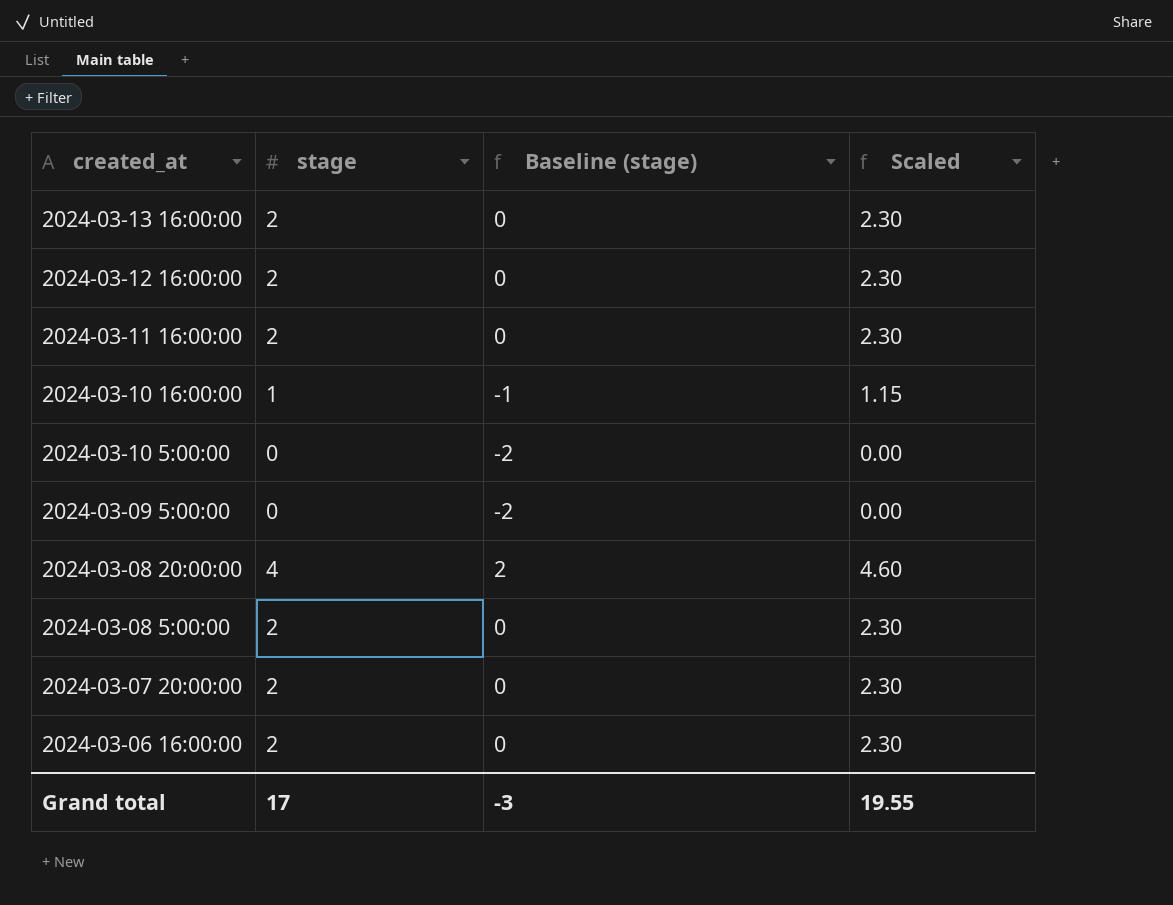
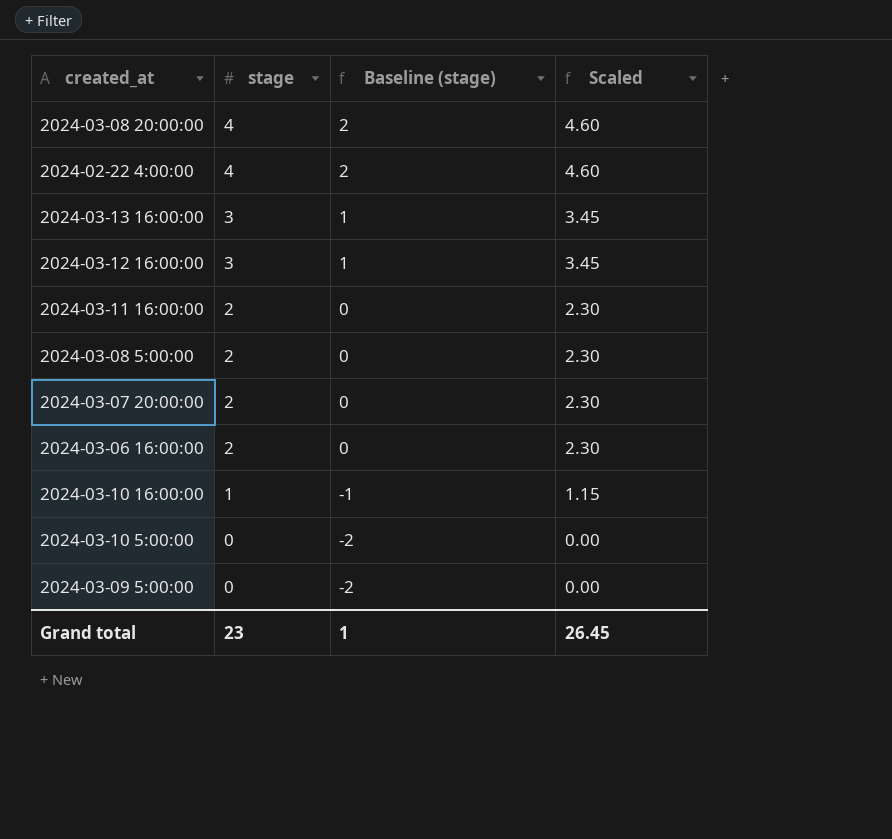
row order: created_at descending -> stage descending
row 2024-02-22 4:00:00: none -> 4 | 2 | 4.60
2024-03-13 16:00:00 | stage: 2 -> 3
2024-03-13 16:00:00 | Baseline (stage): 0 -> 1
2024-03-13 16:00:00 | Scaled: 2.30 -> 3.45
2024-03-12 16:00:00 | stage: 2 -> 3
2024-03-12 16:00:00 | Baseline (stage): 0 -> 1
2024-03-12 16:00:00 | Scaled: 2.30 -> 3.45
Grand total | stage: 17 -> 23
Grand total | Baseline (stage): -3 -> 1
Grand total | Scaled: 19.55 -> 26.45

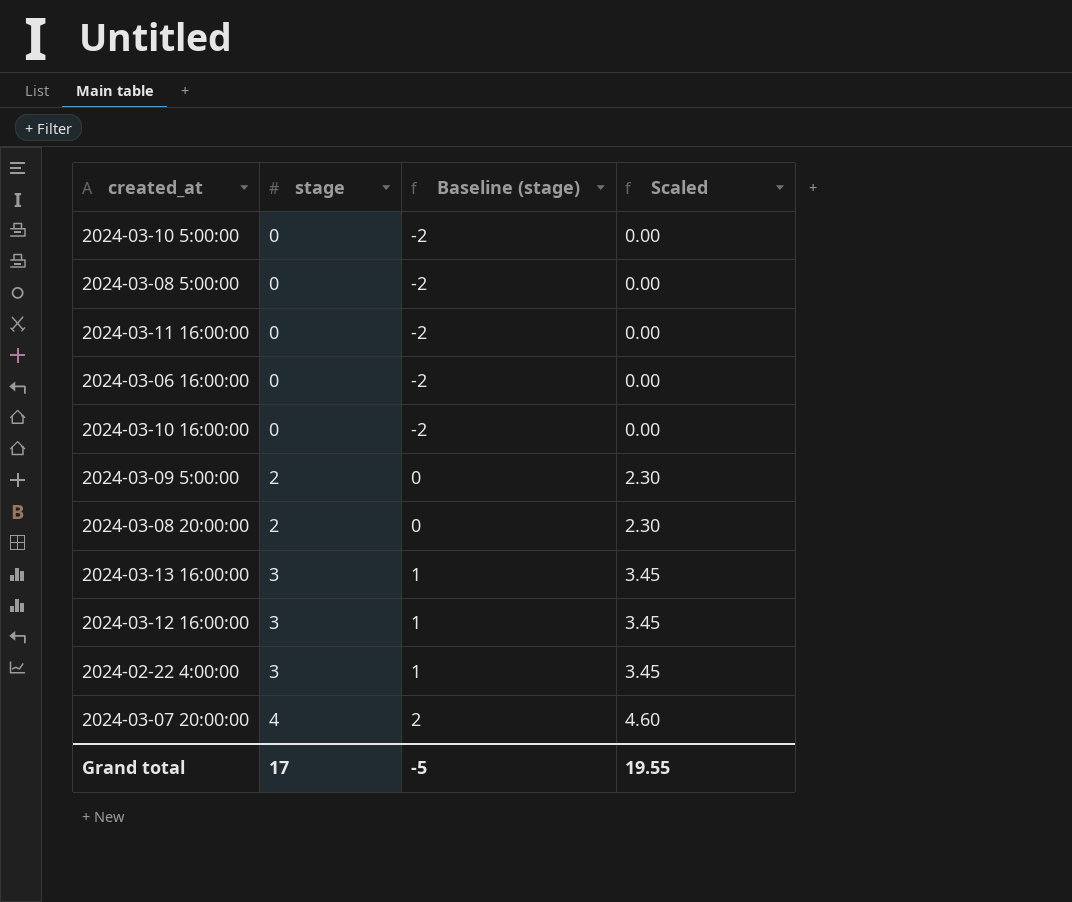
row order: stage descending -> stage ascending
2024-03-08 5:00:00 | stage: 2 -> 0
2024-03-08 5:00:00 | Baseline (stage): 0 -> -2
2024-03-08 5:00:00 | Scaled: 2.30 -> 0.00
2024-03-11 16:00:00 | stage: 2 -> 0
2024-03-11 16:00:00 | Baseline (stage): 0 -> -2
2024-03-11 16:00:00 | Scaled: 2.30 -> 0.00
2024-03-06 16:00:00 | stage: 2 -> 0
2024-03-06 16:00:00 | Baseline (stage): 0 -> -2
2024-03-06 16:00:00 | Scaled: 2.30 -> 0.00
2024-03-10 16:00:00 | stage: 1 -> 0
2024-03-10 16:00:00 | Baseline (stage): -1 -> -2
2024-03-10 16:00:00 | Scaled: 1.15 -> 0.00
2024-03-09 5:00:00 | stage: 0 -> 2
2024-03-09 5:00:00 | Baseline (stage): -2 -> 0
2024-03-09 5:00:00 | Scaled: 0.00 -> 2.30
2024-03-08 20:00:00 | stage: 4 -> 2
2024-03-08 20:00:00 | Baseline (stage): 2 -> 0
2024-03-08 20:00:00 | Scaled: 4.60 -> 2.30
2024-02-22 4:00:00 | stage: 4 -> 3
2024-02-22 4:00:00 | Baseline (stage): 2 -> 1
2024-02-22 4:00:00 | Scaled: 4.60 -> 3.45
2024-03-07 20:00:00 | stage: 2 -> 4
2024-03-07 20:00:00 | Baseline (stage): 0 -> 2
2024-03-07 20:00:00 | Scaled: 2.30 -> 4.60
Grand total | stage: 23 -> 17
Grand total | Baseline (stage): 1 -> -5
Grand total | Scaled: 26.45 -> 19.55

